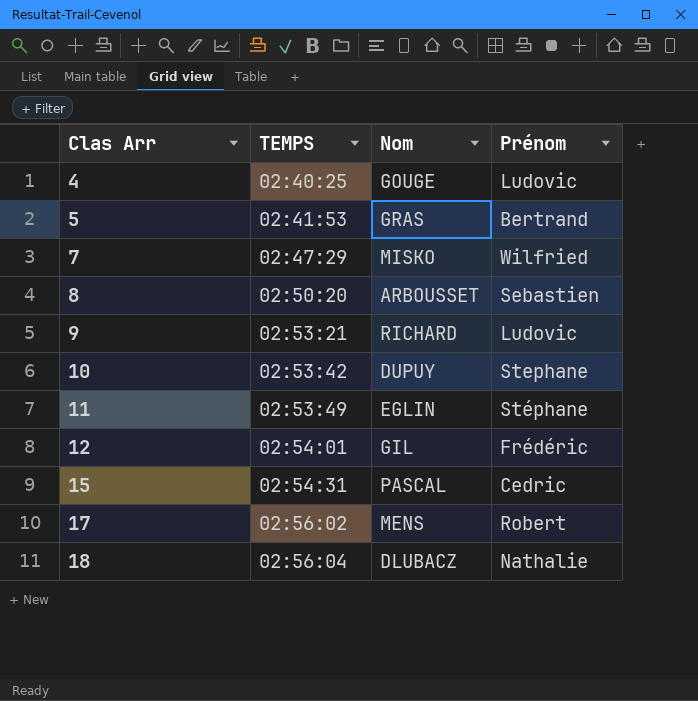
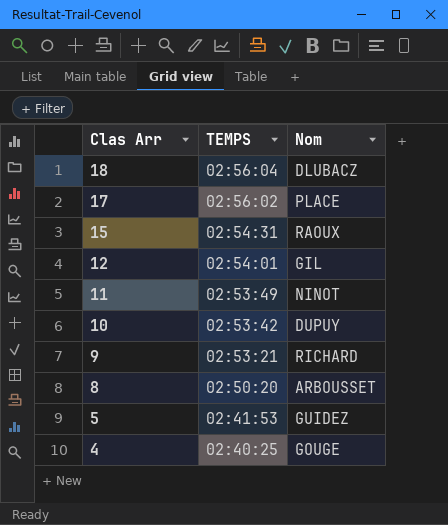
row order: Clas Arr ascending -> Clas Arr descending
column Prénom | position: 4 -> none
row 7: 02:47:29 | MISKO | Wilfried -> none
17 | Nom: MENS -> PLACE
15 | Nom: PASCAL -> RAOUX
11 | Nom: EGLIN -> NINOT
5 | Nom: GRAS -> GUIDEZ

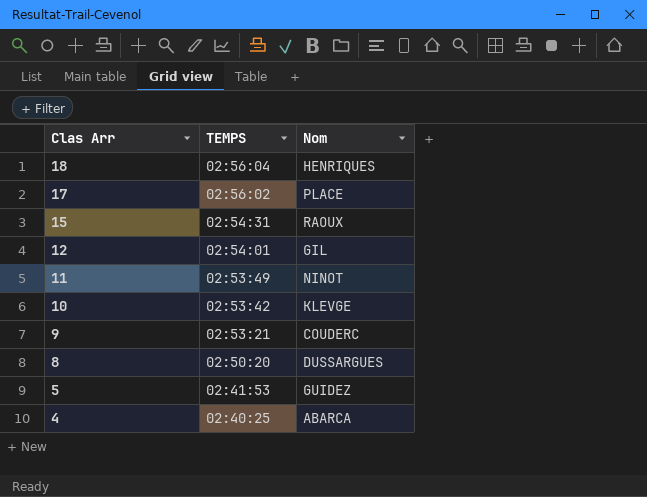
18 | Nom: DLUBACZ -> HENRIQUES
10 | Nom: DUPUY -> KLEVGE
9 | Nom: RICHARD -> COUDERC
8 | Nom: ARBOUSSET -> DUSSARGUES
4 | Nom: GOUGE -> ABARCA

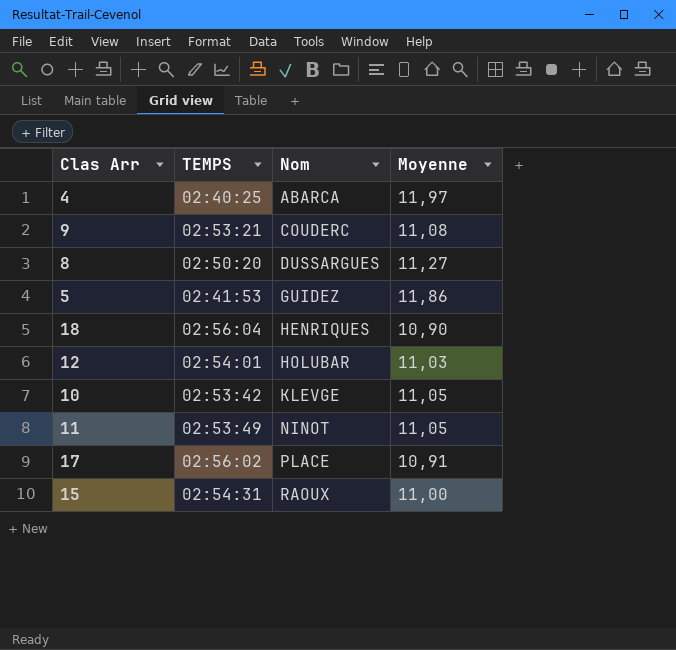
row order: Clas Arr descending -> Nom ascending
column Moyenne | position: none -> 4
12 | Nom: GIL -> HOLUBAR

